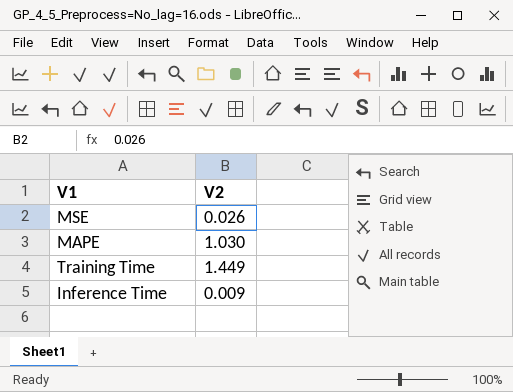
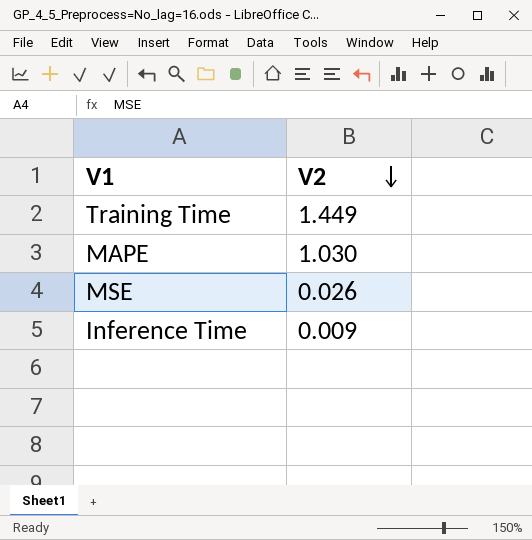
row order: none -> V2 descending

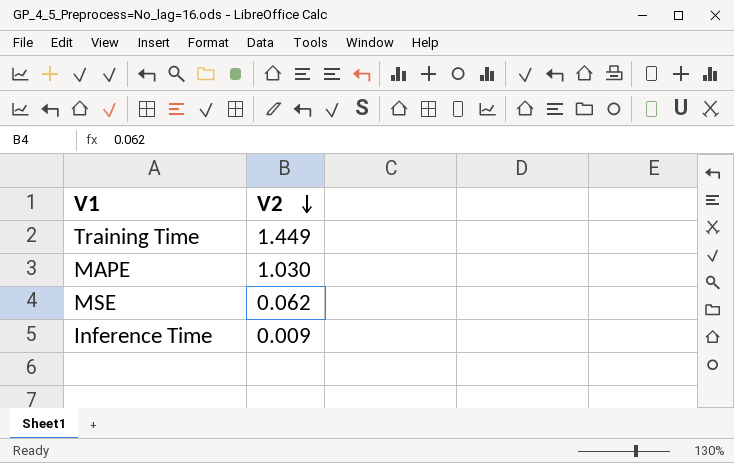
MSE | V2: 0.026 -> 0.062

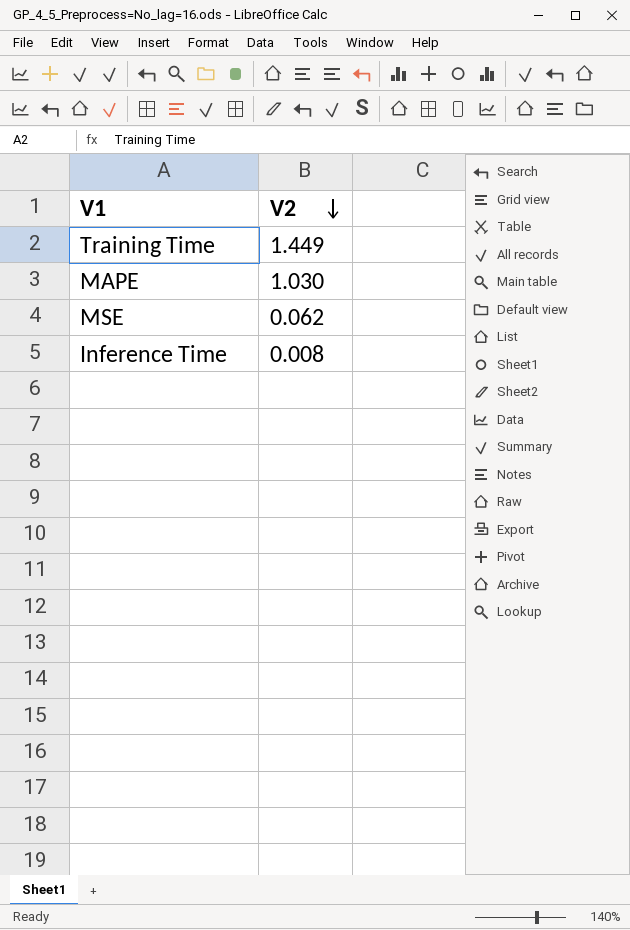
Inference Time | V2: 0.009 -> 0.008

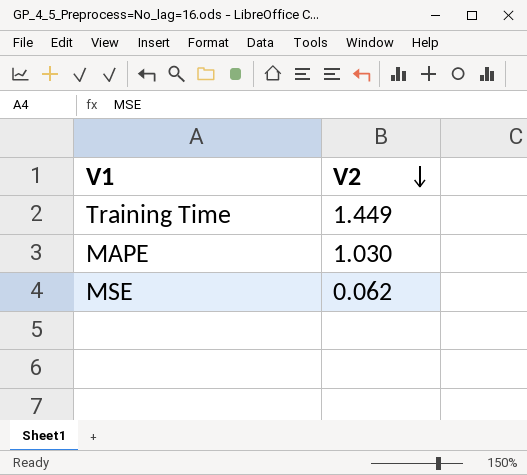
row Inference Time: 0.008 -> none

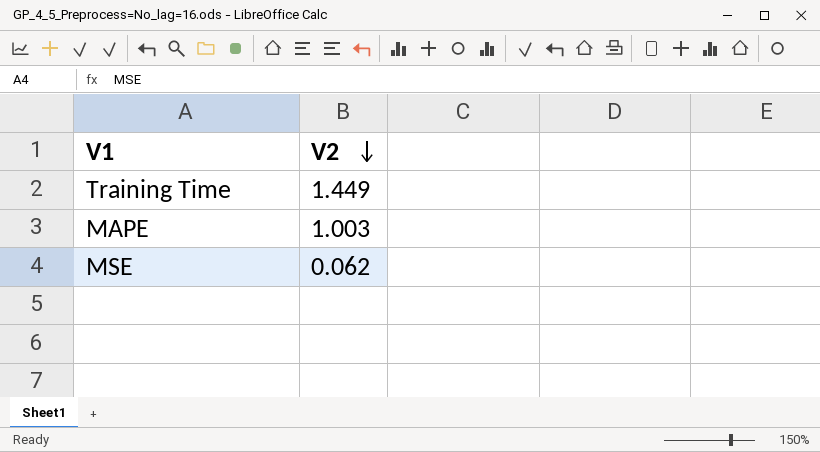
MAPE | V2: 1.030 -> 1.003

